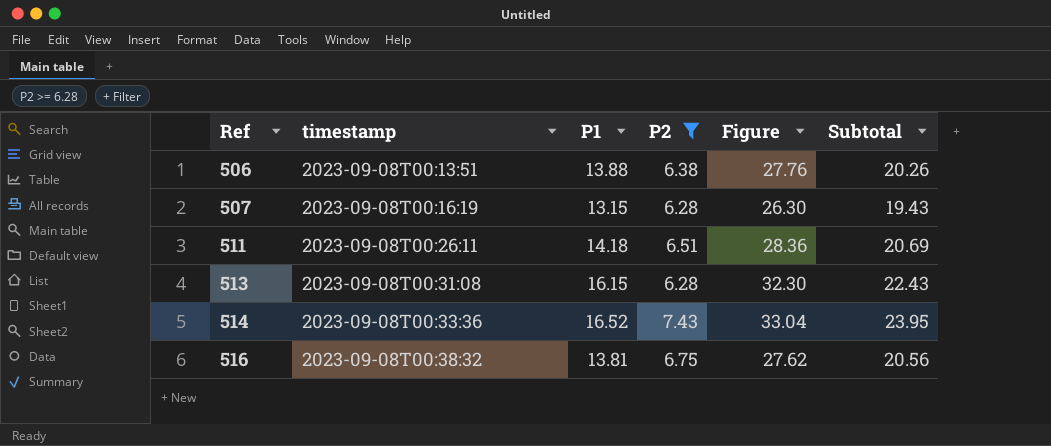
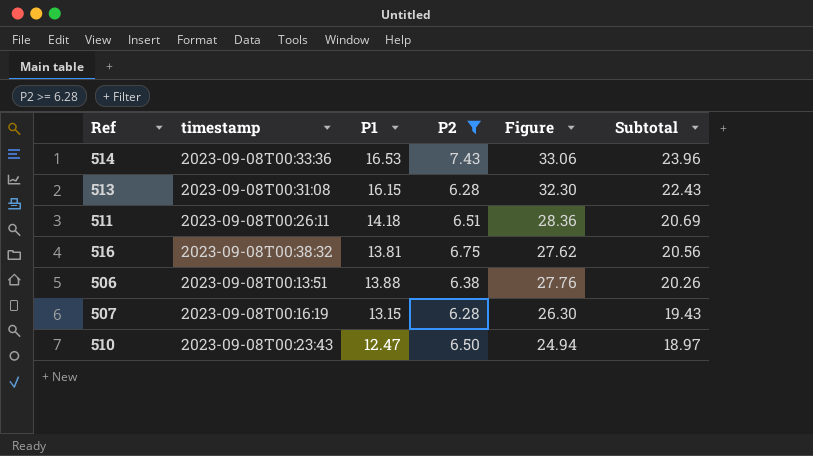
row order: Ref ascending -> Subtotal descending
514 | P1: 16.52 -> 16.53
514 | Figure: 33.04 -> 33.06
514 | Subtotal: 23.95 -> 23.96
row 510: none -> 2023-09-08T00:23:43 | 12.47 | 6.50 | 24.94 | 18.97

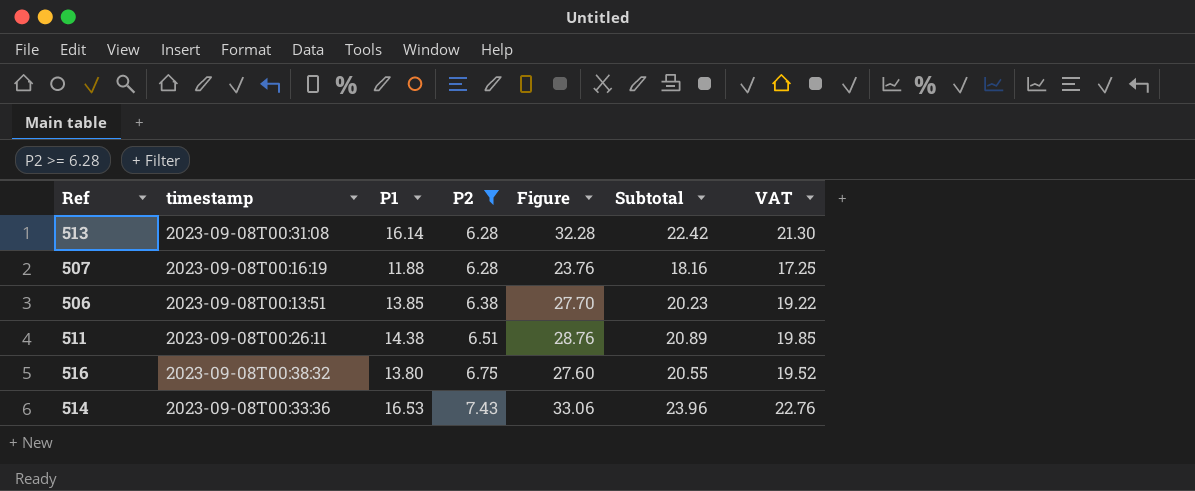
row order: Subtotal descending -> P2 ascending
column VAT | formula: none -> [Subtotal] * 0.95
row 510: 2023-09-08T00:23:43 | 12.47 | 6.50 | 24.94 | 18.97 -> none
513 | P1: 16.15 -> 16.14
513 | Figure: 32.30 -> 32.28
513 | Subtotal: 22.43 -> 22.42
507 | P1: 13.15 -> 11.88
507 | Figure: 26.30 -> 23.76
507 | Subtotal: 19.43 -> 18.16
506 | P1: 13.88 -> 13.85
506 | Figure: 27.76 -> 27.70
506 | Subtotal: 20.26 -> 20.23
511 | P1: 14.18 -> 14.38
511 | Figure: 28.36 -> 28.76
511 | Subtotal: 20.69 -> 20.89
516 | P1: 13.81 -> 13.80
516 | Figure: 27.62 -> 27.60
516 | Subtotal: 20.56 -> 20.55

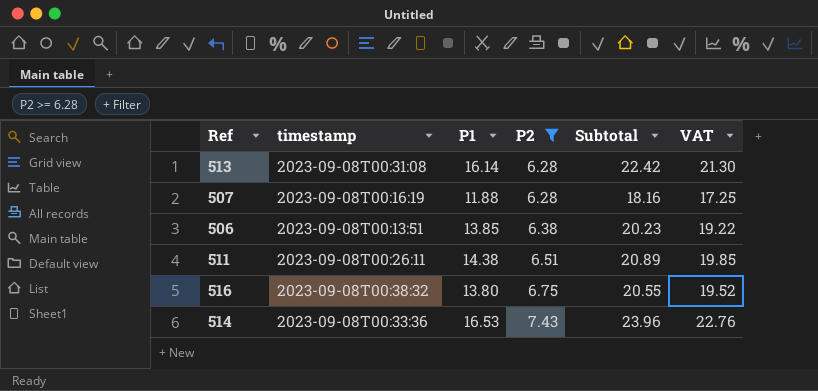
column Figure | formula: [P1] * 2 -> none

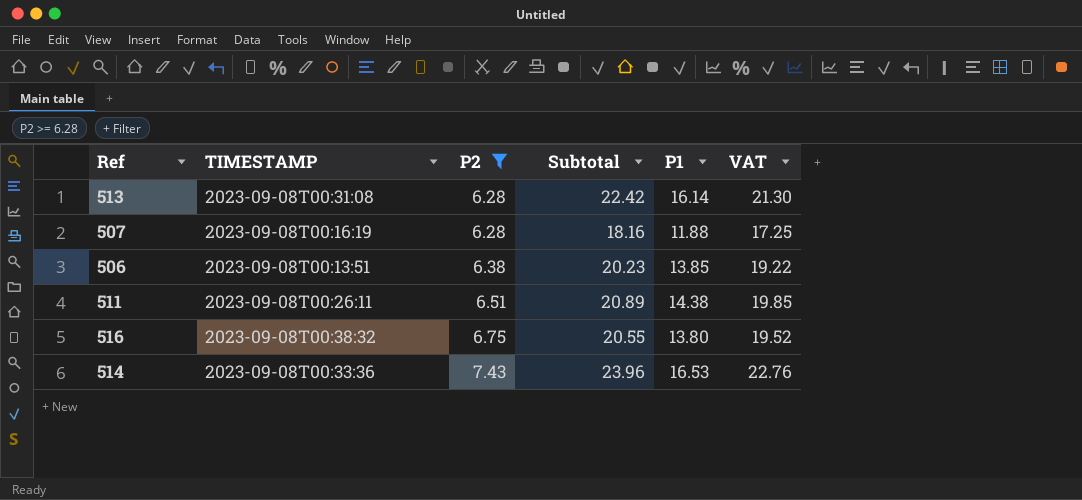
column name: timestamp -> TIMESTAMP
column P1 | position: 3 -> 5

